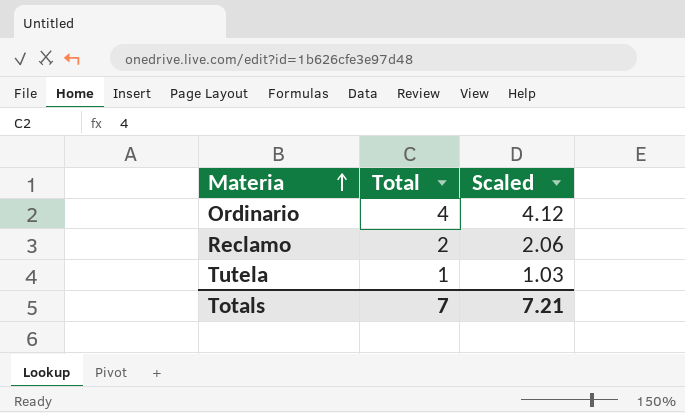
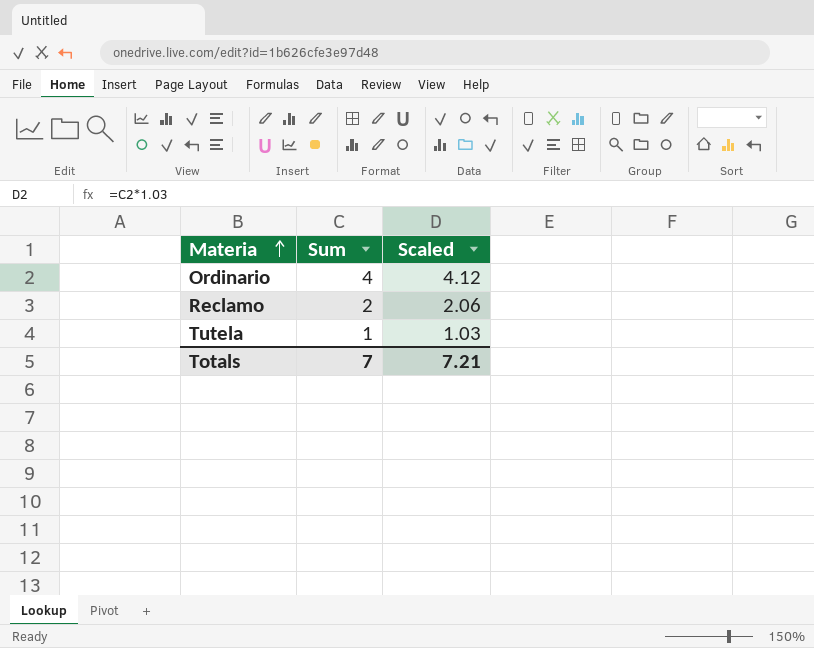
column name: Total -> Sum

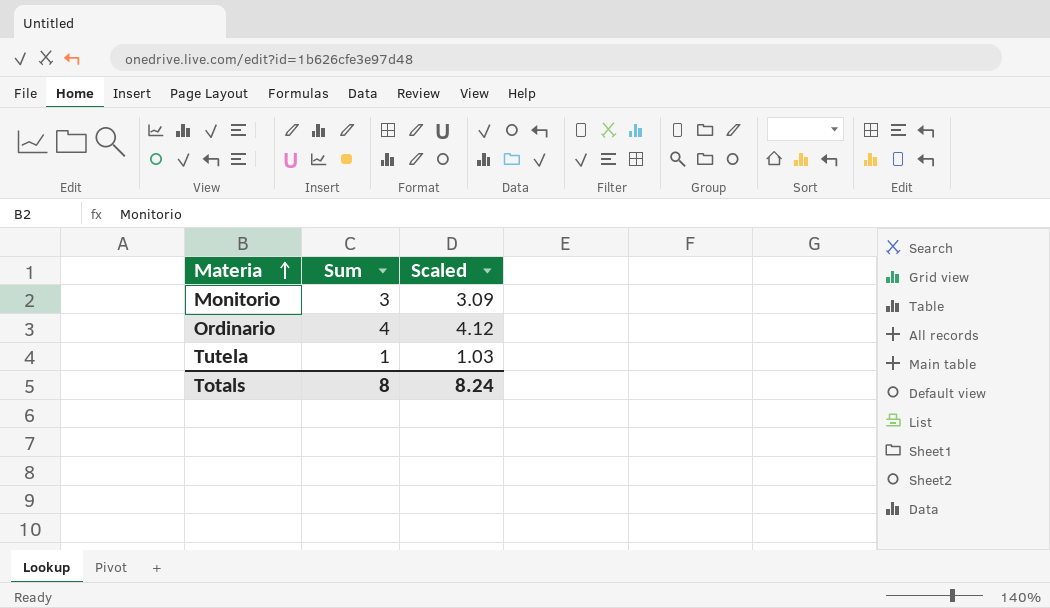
row Reclamo: 2 | 2.06 -> none
row Monitorio: none -> 3 | 3.09
Totals | Sum: 7 -> 8
Totals | Scaled: 7.21 -> 8.24

